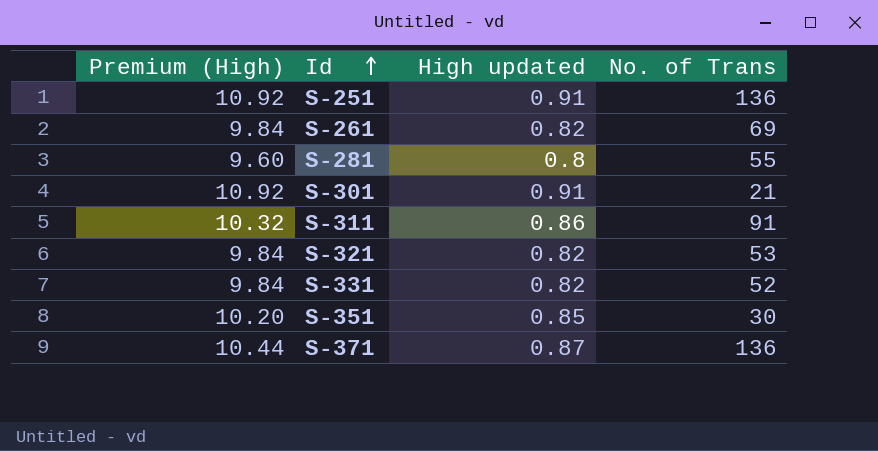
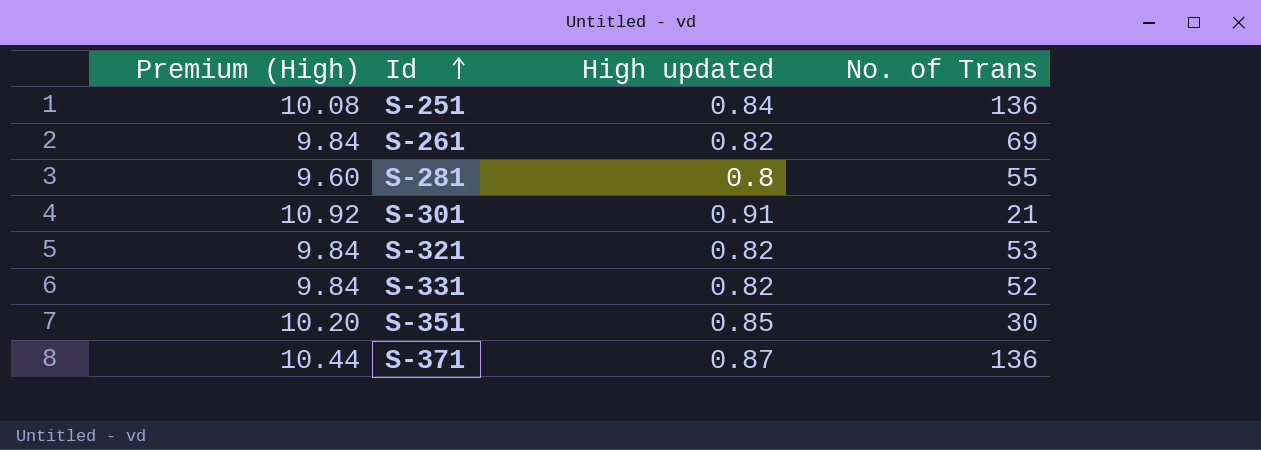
row S-311: 10.32 | 0.86 | 91 -> none
S-251 | Premium (High): 10.92 -> 10.08
S-251 | High updated: 0.91 -> 0.84

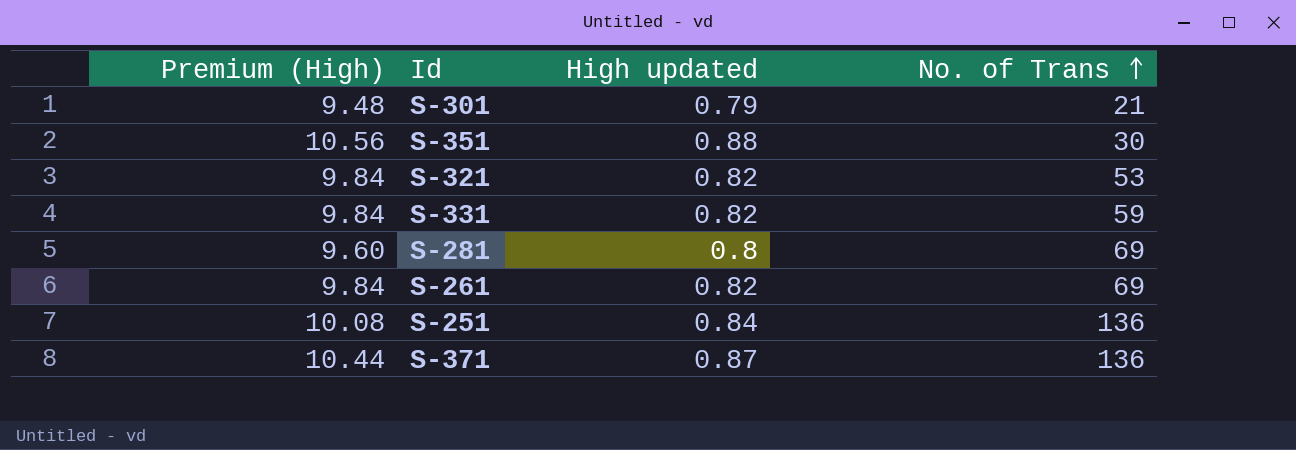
row order: Id ascending -> No. of Trans ascending
S-301 | Premium (High): 10.92 -> 9.48
S-301 | High updated: 0.91 -> 0.79
S-351 | Premium (High): 10.20 -> 10.56
S-351 | High updated: 0.85 -> 0.88
S-331 | No. of Trans: 52 -> 59
S-281 | No. of Trans: 55 -> 69

